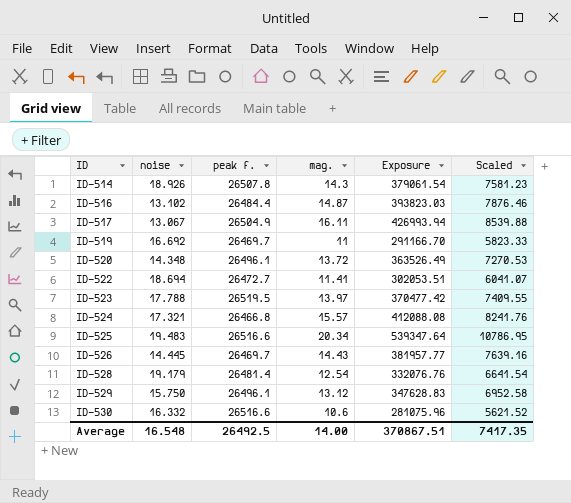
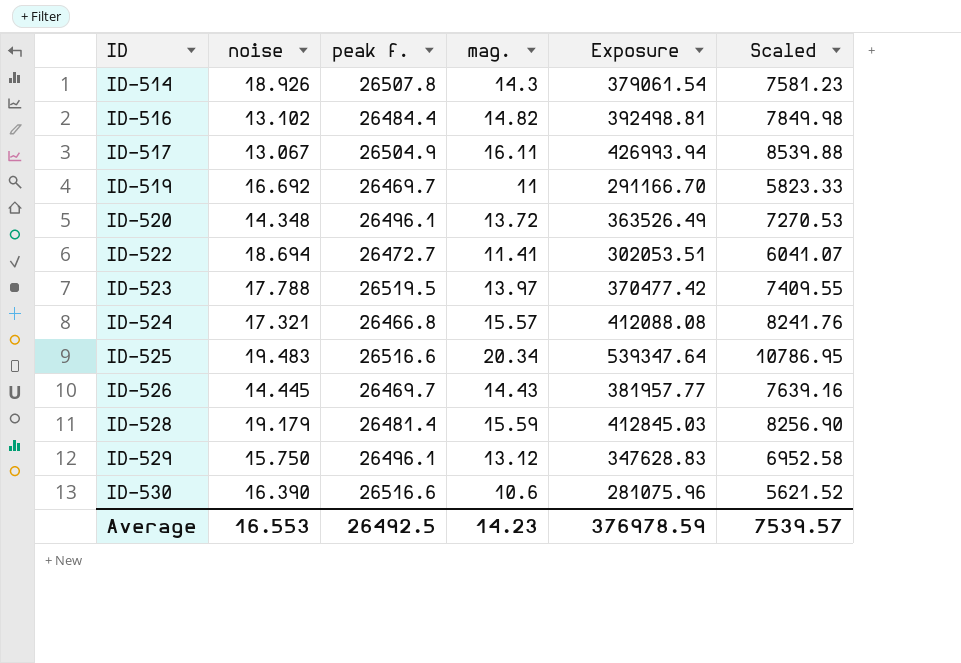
ID-516 | mag.: 14.87 -> 14.82
ID-516 | Exposure: 393823.03 -> 392498.81
ID-516 | Scaled: 7876.46 -> 7849.98
ID-528 | mag.: 12.54 -> 15.59
ID-528 | Exposure: 332076.76 -> 412845.03
ID-528 | Scaled: 6641.54 -> 8256.90
ID-530 | noise: 16.332 -> 16.390
Average | noise: 16.548 -> 16.553
Average | mag.: 14.00 -> 14.23
Average | Exposure: 370867.51 -> 376978.59
Average | Scaled: 7417.35 -> 7539.57

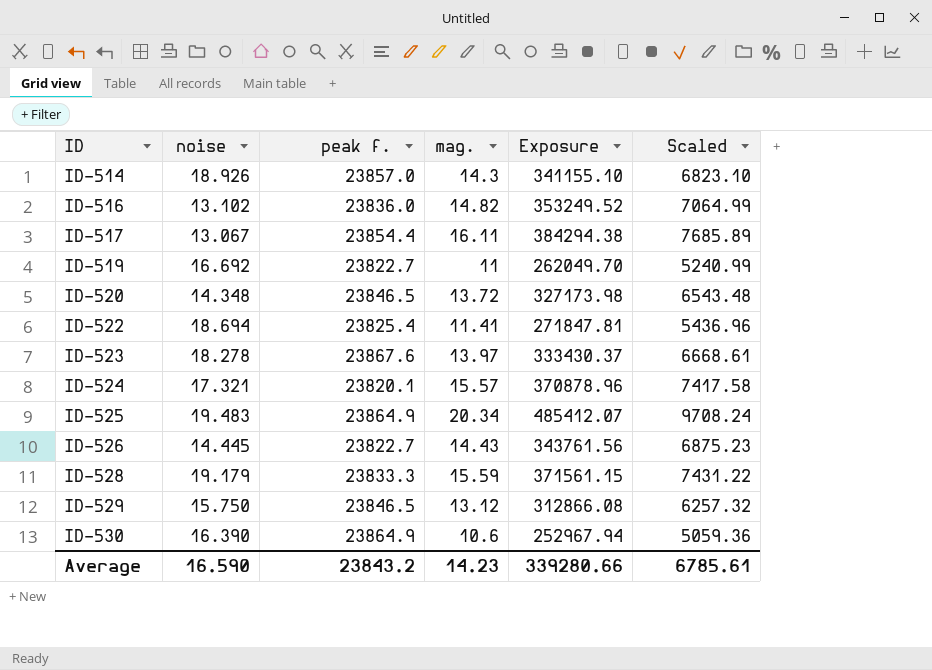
ID-514 | peak f.: 26507.8 -> 23857.0
ID-514 | Exposure: 379061.54 -> 341155.10
ID-514 | Scaled: 7581.23 -> 6823.10
ID-516 | peak f.: 26484.4 -> 23836.0
ID-516 | Exposure: 392498.81 -> 353249.52
ID-516 | Scaled: 7849.98 -> 7064.99
ID-517 | peak f.: 26504.9 -> 23854.4
ID-517 | Exposure: 426993.94 -> 384294.38
ID-517 | Scaled: 8539.88 -> 7685.89
ID-519 | peak f.: 26469.7 -> 23822.7
ID-519 | Exposure: 291166.70 -> 262049.70
ID-519 | Scaled: 5823.33 -> 5240.99
ID-520 | peak f.: 26496.1 -> 23846.5
ID-520 | Exposure: 363526.49 -> 327173.98
ID-520 | Scaled: 7270.53 -> 6543.48
ID-522 | peak f.: 26472.7 -> 23825.4
ID-522 | Exposure: 302053.51 -> 271847.81
ID-522 | Scaled: 6041.07 -> 5436.96
ID-523 | noise: 17.788 -> 18.278
ID-523 | peak f.: 26519.5 -> 23867.6
ID-523 | Exposure: 370477.42 -> 333430.37
ID-523 | Scaled: 7409.55 -> 6668.61
ID-524 | peak f.: 26466.8 -> 23820.1
ID-524 | Exposure: 412088.08 -> 370878.96
ID-524 | Scaled: 8241.76 -> 7417.58
ID-525 | peak f.: 26516.6 -> 23864.9
ID-525 | Exposure: 539347.64 -> 485412.07
ID-525 | Scaled: 10786.95 -> 9708.24
ID-526 | peak f.: 26469.7 -> 23822.7
ID-526 | Exposure: 381957.77 -> 343761.56
ID-526 | Scaled: 7639.16 -> 6875.23
ID-528 | peak f.: 26481.4 -> 23833.3
ID-528 | Exposure: 412845.03 -> 371561.15
ID-528 | Scaled: 8256.90 -> 7431.22
ID-529 | peak f.: 26496.1 -> 23846.5
ID-529 | Exposure: 347628.83 -> 312866.08
ID-529 | Scaled: 6952.58 -> 6257.32
ID-530 | peak f.: 26516.6 -> 23864.9
ID-530 | Exposure: 281075.96 -> 252967.94
ID-530 | Scaled: 5621.52 -> 5059.36
Average | noise: 16.553 -> 16.590
Average | peak f.: 26492.5 -> 23843.2
Average | Exposure: 376978.59 -> 339280.66
Average | Scaled: 7539.57 -> 6785.61

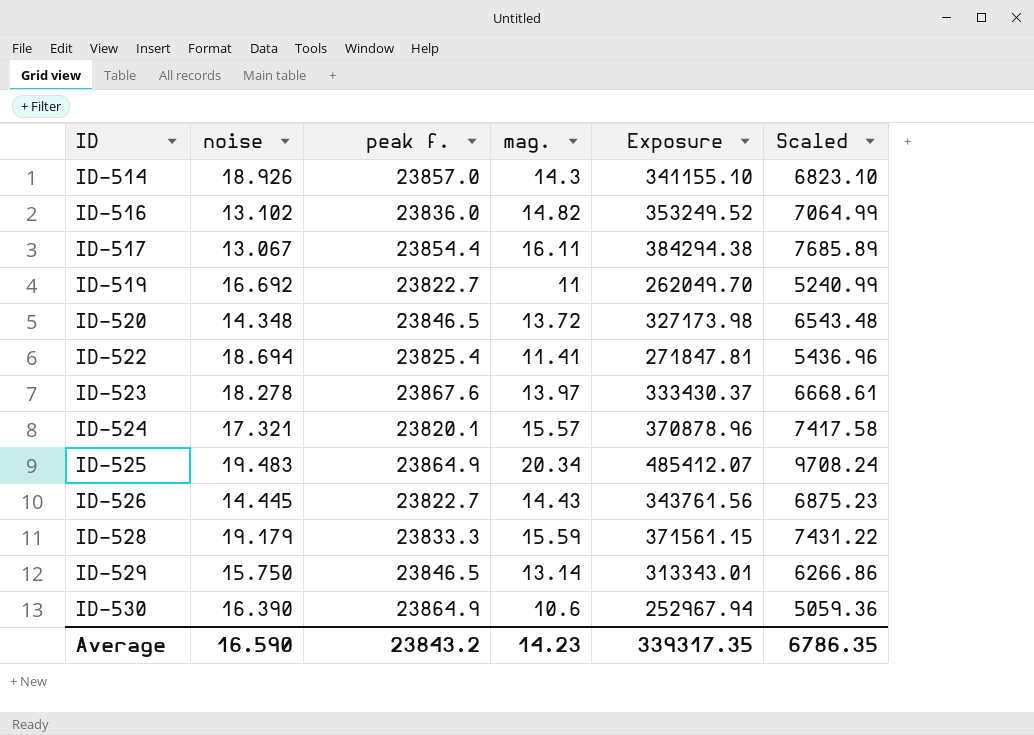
ID-529 | mag.: 13.12 -> 13.14
ID-529 | Exposure: 312866.08 -> 313343.01
ID-529 | Scaled: 6257.32 -> 6266.86
Average | Exposure: 339280.66 -> 339317.35
Average | Scaled: 6785.61 -> 6786.35

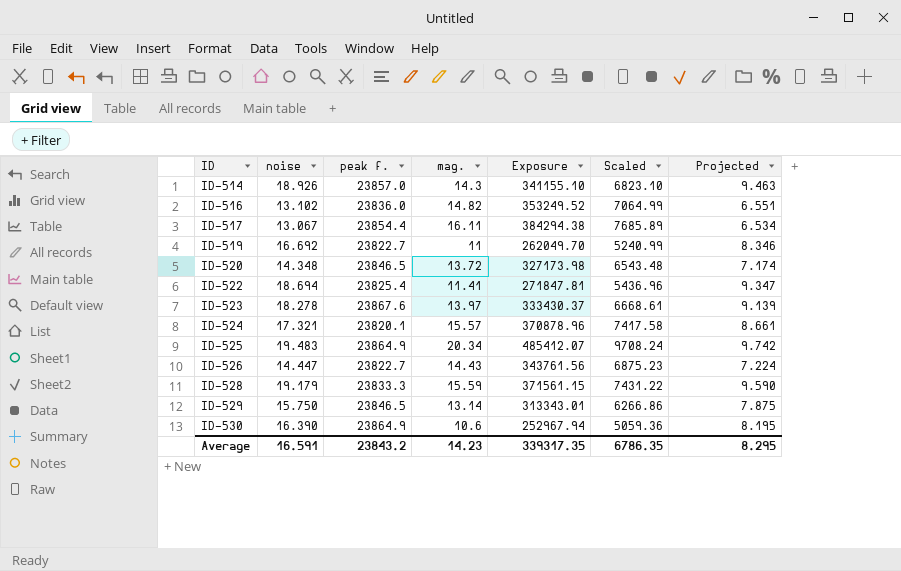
column Projected | formula: none -> [noise] * 0.5
ID-526 | noise: 14.445 -> 14.447
Average | noise: 16.590 -> 16.591

